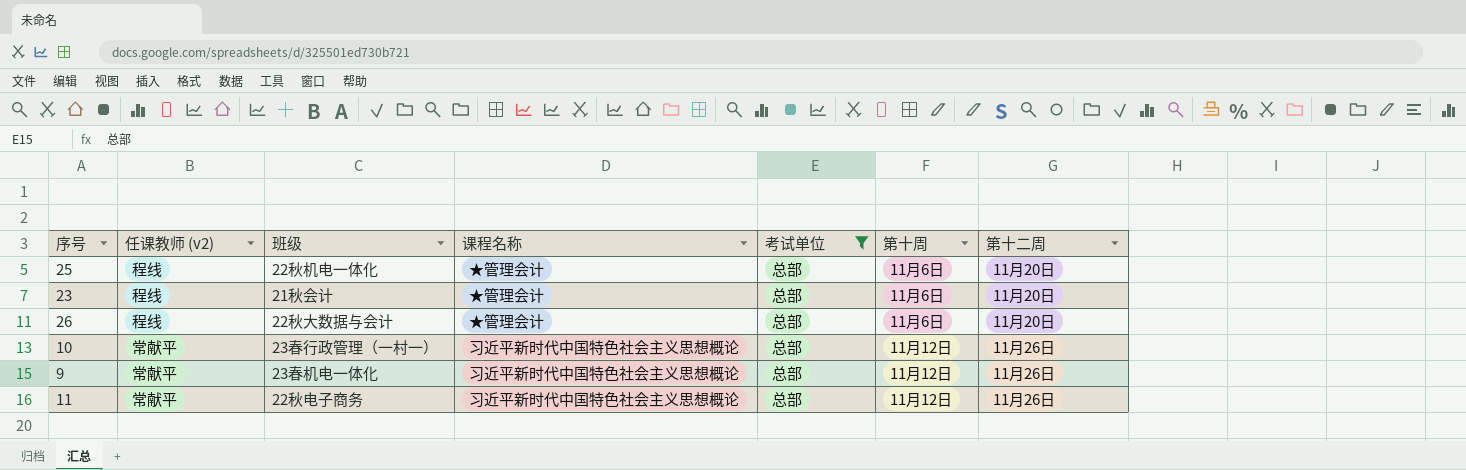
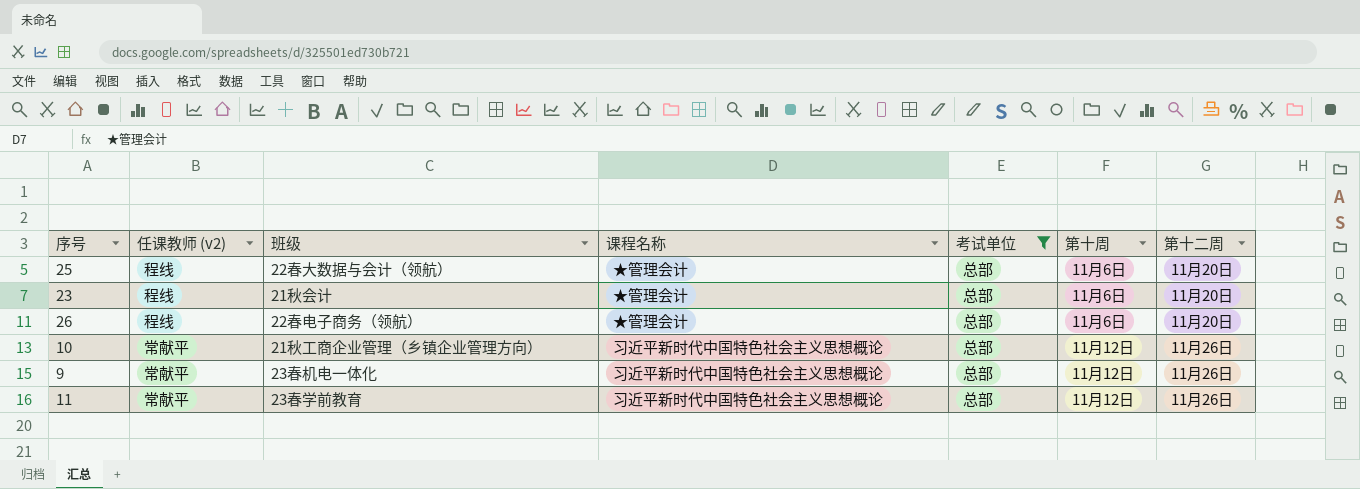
25 | 班级: 22秋机电一体化 -> 22春大数据与会计（领航）
26 | 班级: 22秋大数据与会计 -> 22春电子商务（领航）
10 | 班级: 23春行政管理（一村一） -> 21秋工商企业管理（乡镇企业管理方向）
11 | 班级: 22秋电子商务 -> 23春学前教育

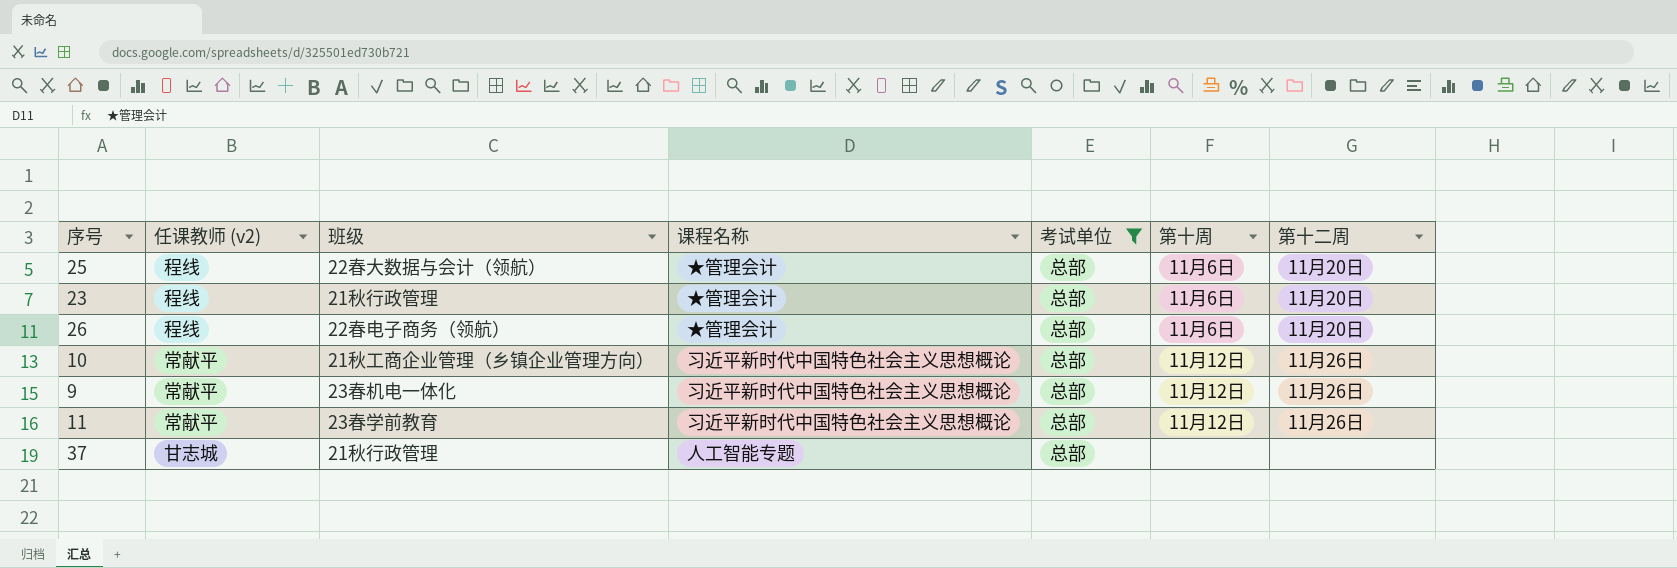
23 | 班级: 21秋会计 -> 21秋行政管理
row 37: none -> 甘志城 | 21秋行政管理 | 人工智能专题 | 总部 | none | none

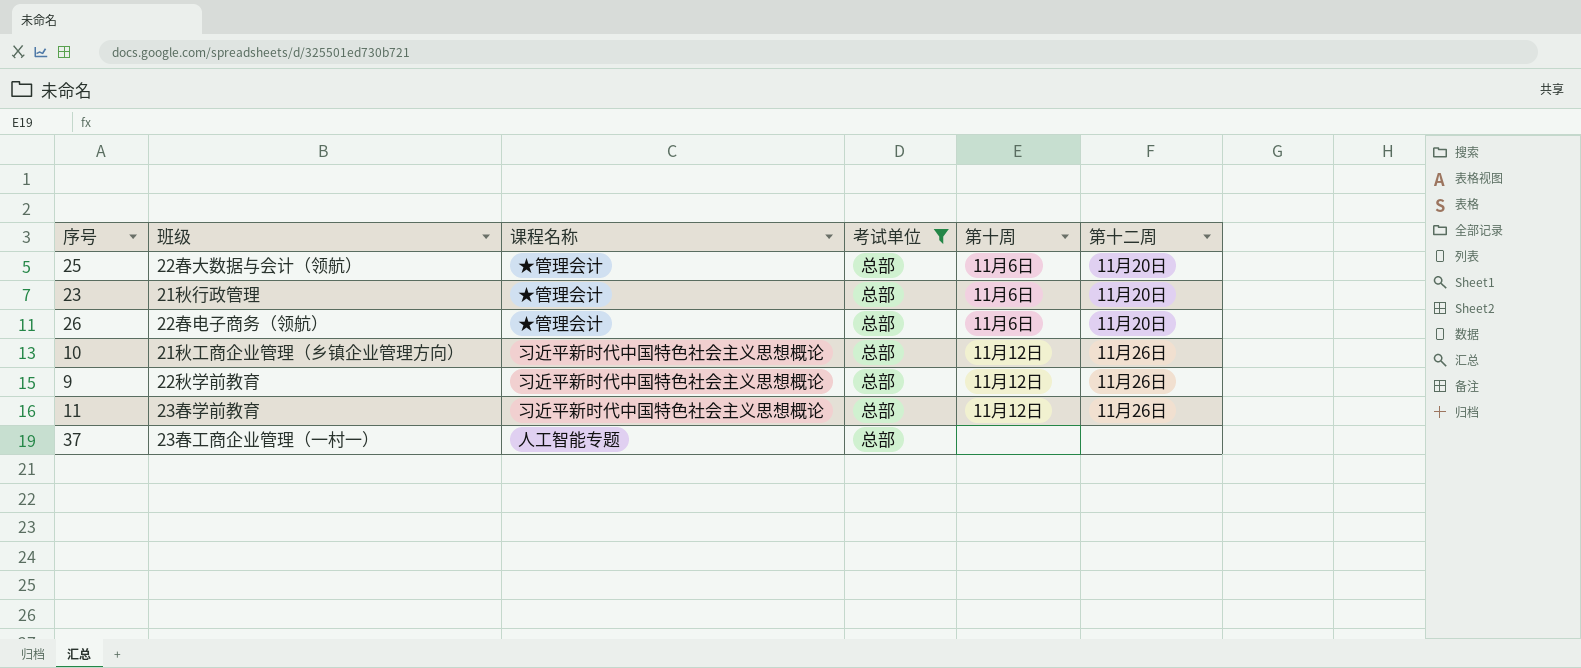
column 任课教师 (v2) | position: 2 -> none
9 | 班级: 23春机电一体化 -> 22秋学前教育
37 | 班级: 21秋行政管理 -> 23春工商企业管理（一村一）

